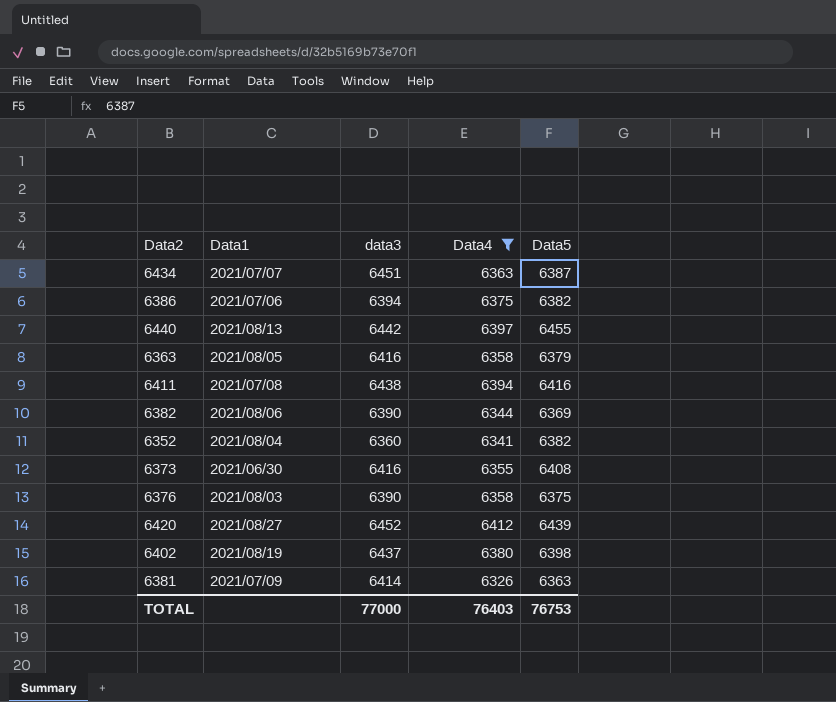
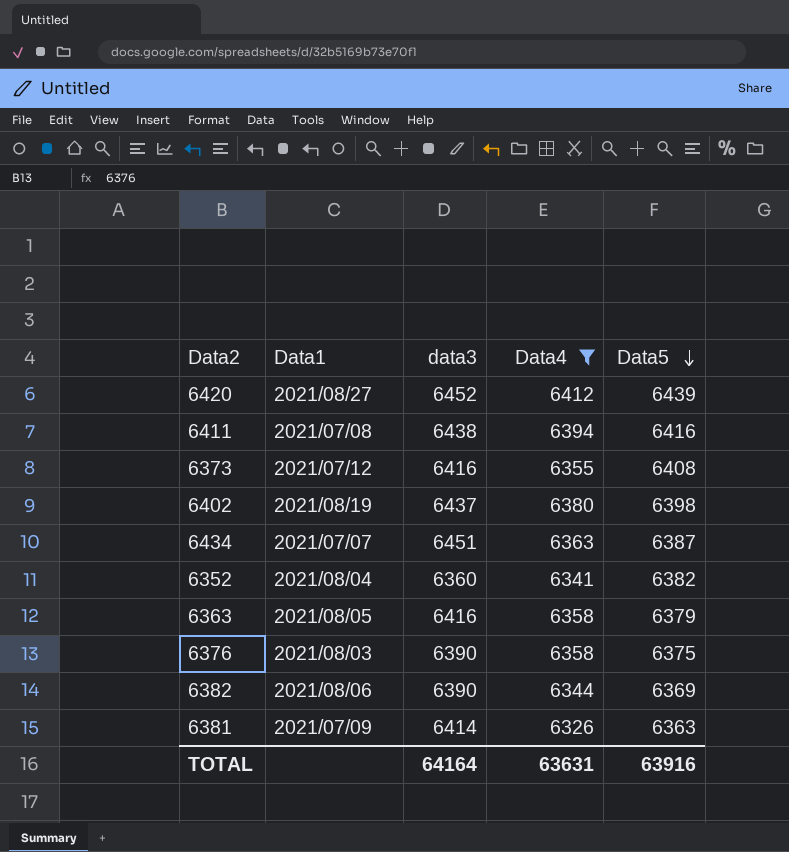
row order: none -> Data5 descending
row 6386: 2021/07/06 | 6394 | 6375 | 6382 -> none
row 6440: 2021/08/13 | 6442 | 6397 | 6455 -> none
6373 | Data1: 2021/06/30 -> 2021/07/12
TOTAL | data3: 77000 -> 64164
TOTAL | Data4: 76403 -> 63631
TOTAL | Data5: 76753 -> 63916

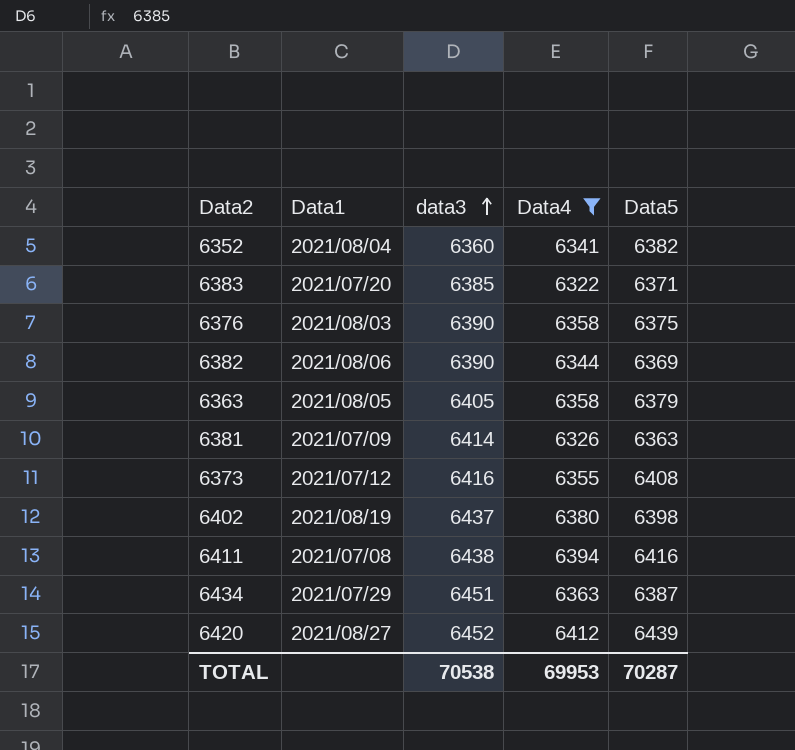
row order: Data5 descending -> data3 ascending
row 6383: none -> 2021/07/20 | 6385 | 6322 | 6371
6363 | data3: 6416 -> 6405
6434 | Data1: 2021/07/07 -> 2021/07/29
TOTAL | data3: 64164 -> 70538
TOTAL | Data4: 63631 -> 69953
TOTAL | Data5: 63916 -> 70287

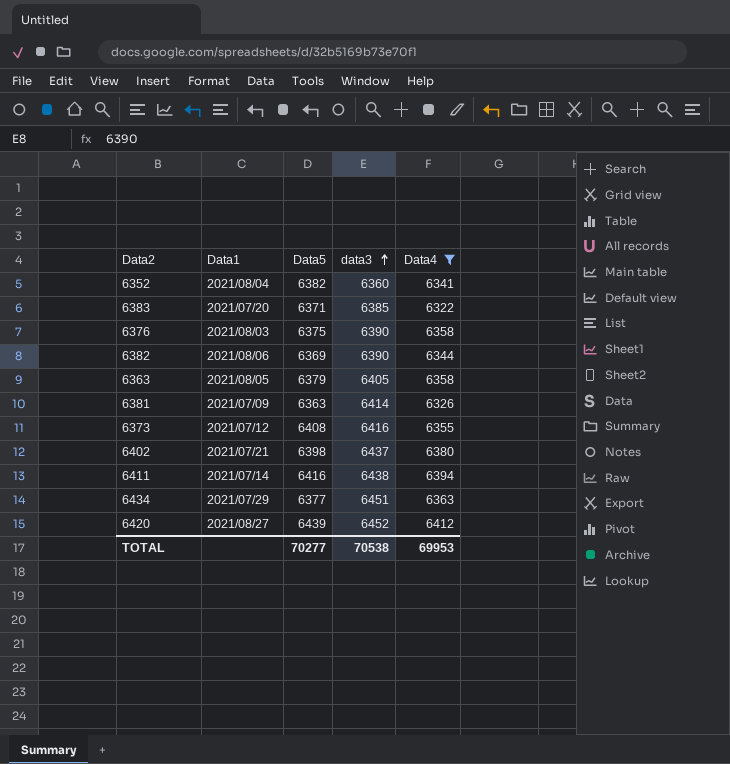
column Data5 | position: 5 -> 3
6402 | Data1: 2021/08/19 -> 2021/07/21
6411 | Data1: 2021/07/08 -> 2021/07/14
6434 | Data5: 6387 -> 6377
TOTAL | Data5: 70287 -> 70277

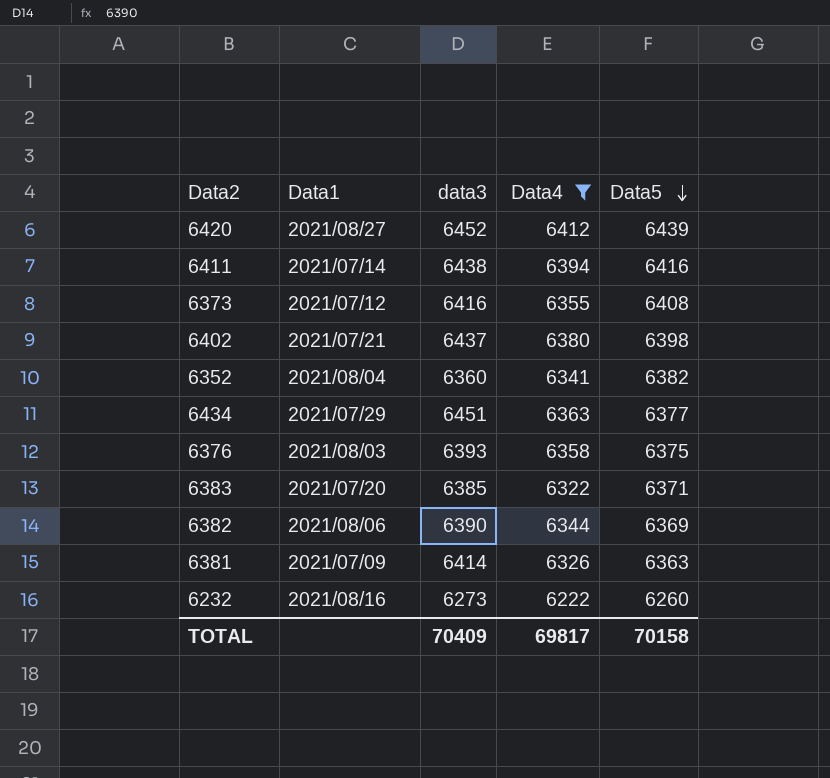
row order: data3 ascending -> Data5 descending
column Data5 | position: 3 -> 5
row 6363: 2021/08/05 | 6379 | 6405 | 6358 -> none
6376 | data3: 6390 -> 6393
row 6232: none -> 2021/08/16 | 6273 | 6222 | 6260
TOTAL | data3: 70538 -> 70409
TOTAL | Data4: 69953 -> 69817
TOTAL | Data5: 70277 -> 70158

